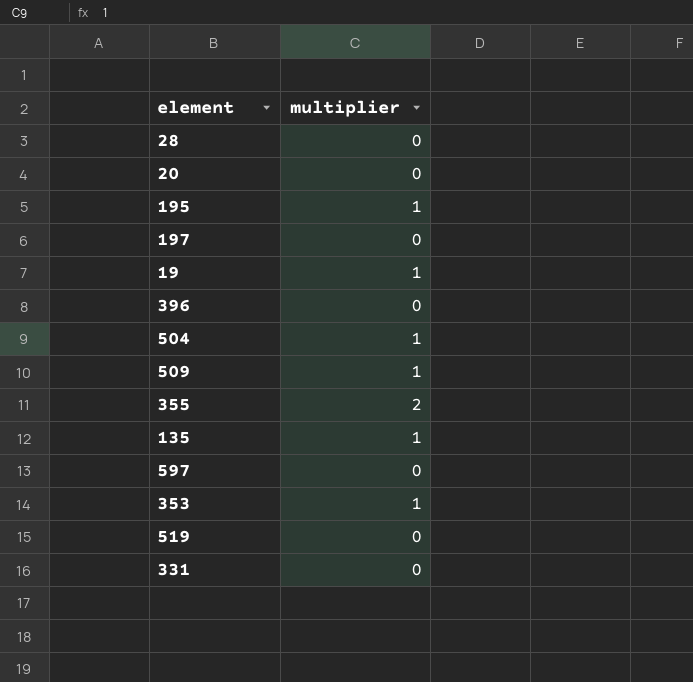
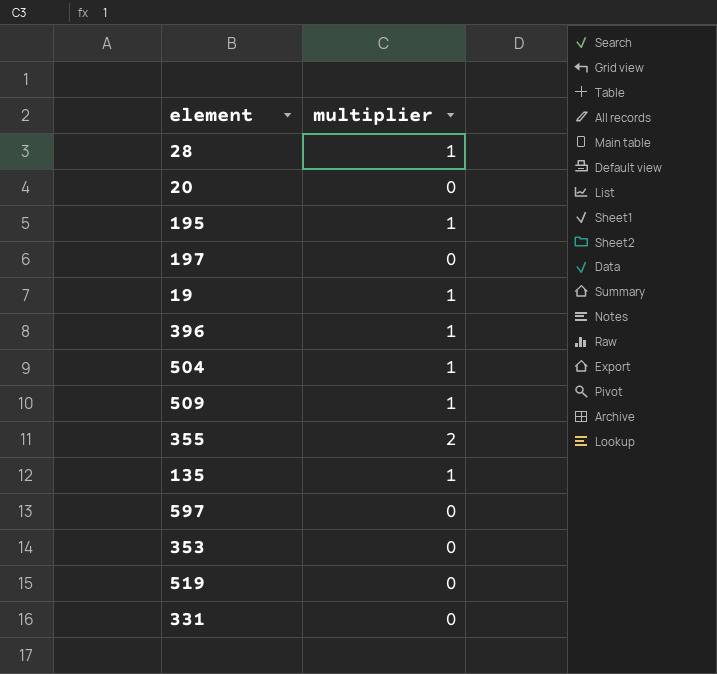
28 | multiplier: 0 -> 1
396 | multiplier: 0 -> 1
353 | multiplier: 1 -> 0

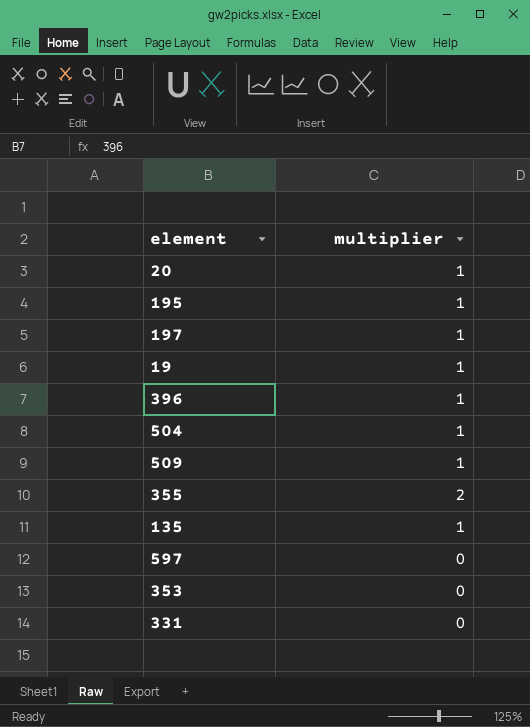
row 28: 1 -> none
row 519: 0 -> none
20 | multiplier: 0 -> 1
197 | multiplier: 0 -> 1

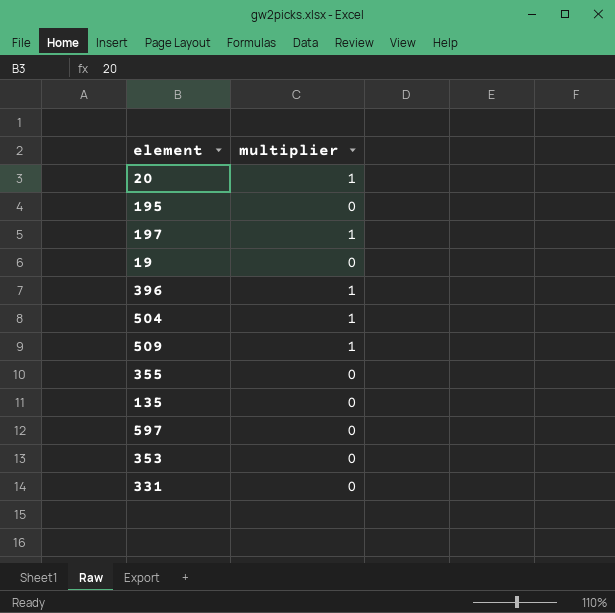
195 | multiplier: 1 -> 0
19 | multiplier: 1 -> 0
355 | multiplier: 2 -> 0
135 | multiplier: 1 -> 0

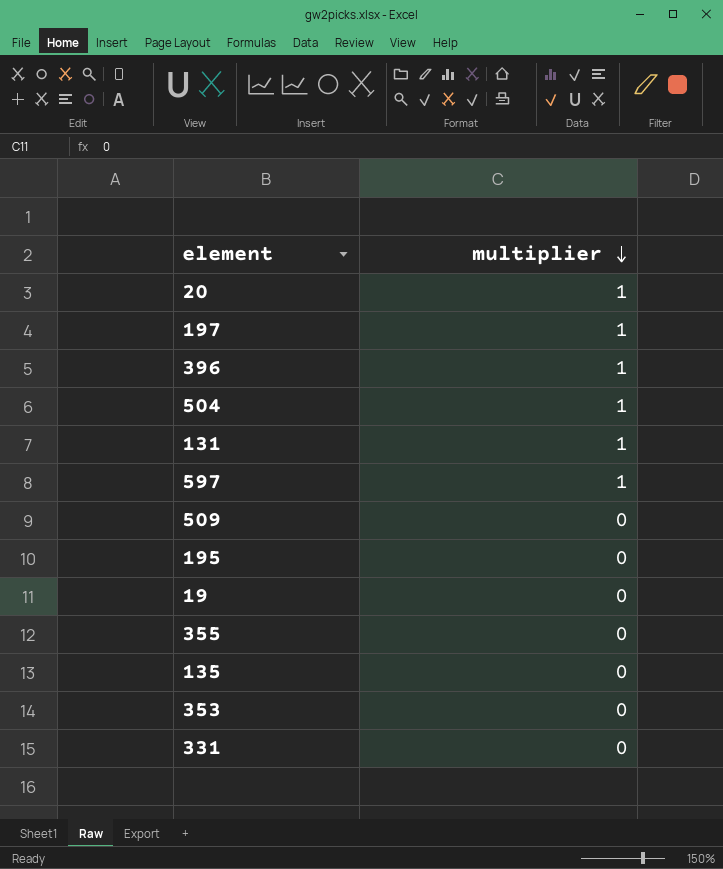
row order: none -> multiplier descending
row 131: none -> 1
597 | multiplier: 0 -> 1
509 | multiplier: 1 -> 0

